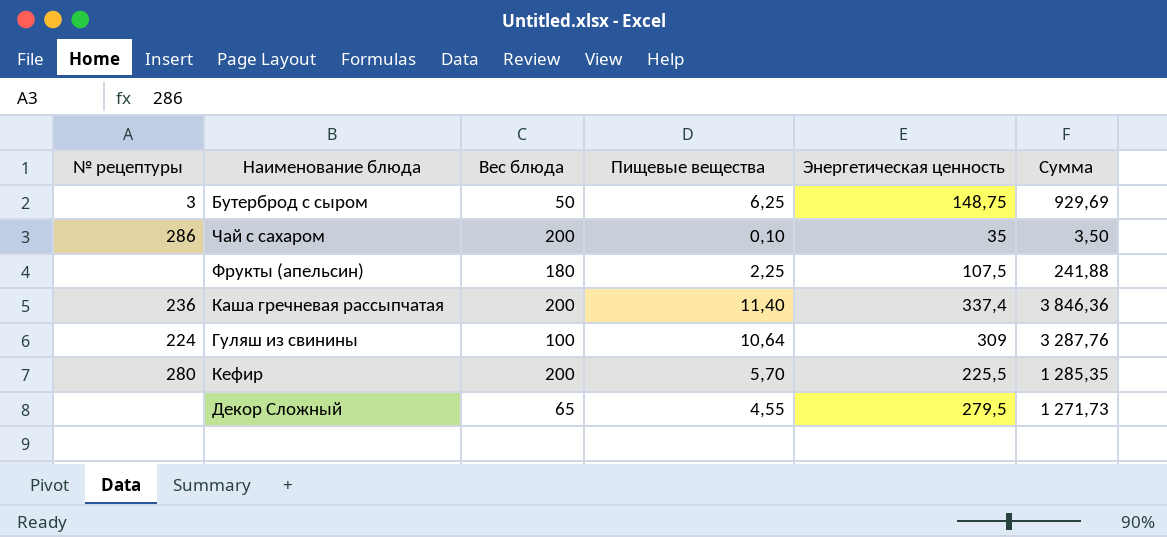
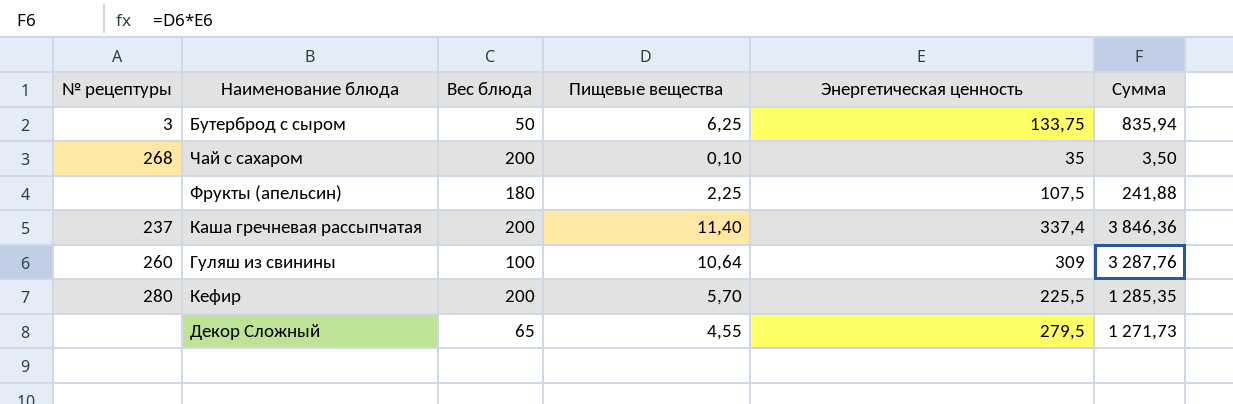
Бутерброд с сыром | Энергетическая ценность: 148,75 -> 133,75
Бутерброд с сыром | Сумма: 929,69 -> 835,94
Чай с сахаром | № рецептуры: 286 -> 268
Каша гречневая рассыпчатая | № рецептуры: 236 -> 237
Гуляш из свинины | № рецептуры: 224 -> 260

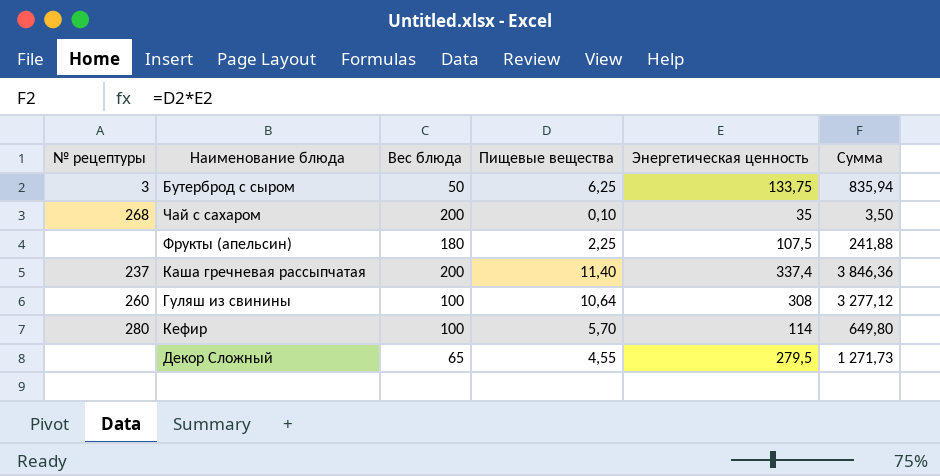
Гуляш из свинины | Энергетическая ценность: 309 -> 308
Гуляш из свинины | Сумма: 3 287,76 -> 3 277,12
Кефир | Вес блюда: 200 -> 100
Кефир | Энергетическая ценность: 225,5 -> 114
Кефир | Сумма: 1 285,35 -> 649,80

